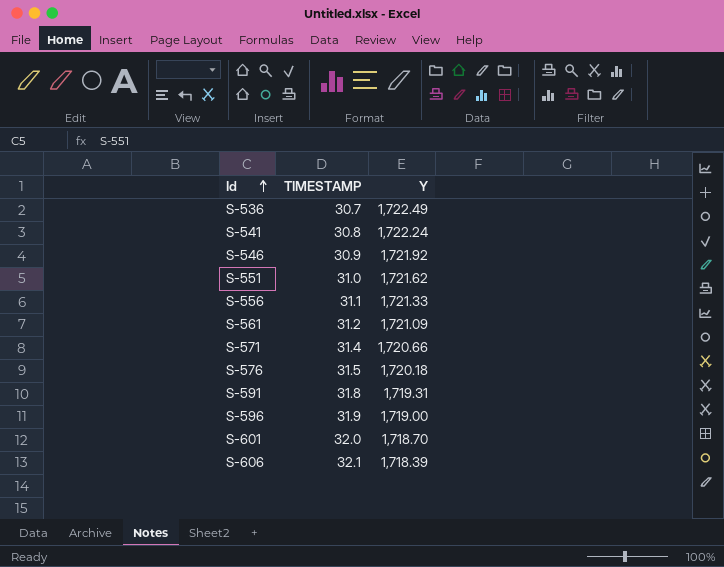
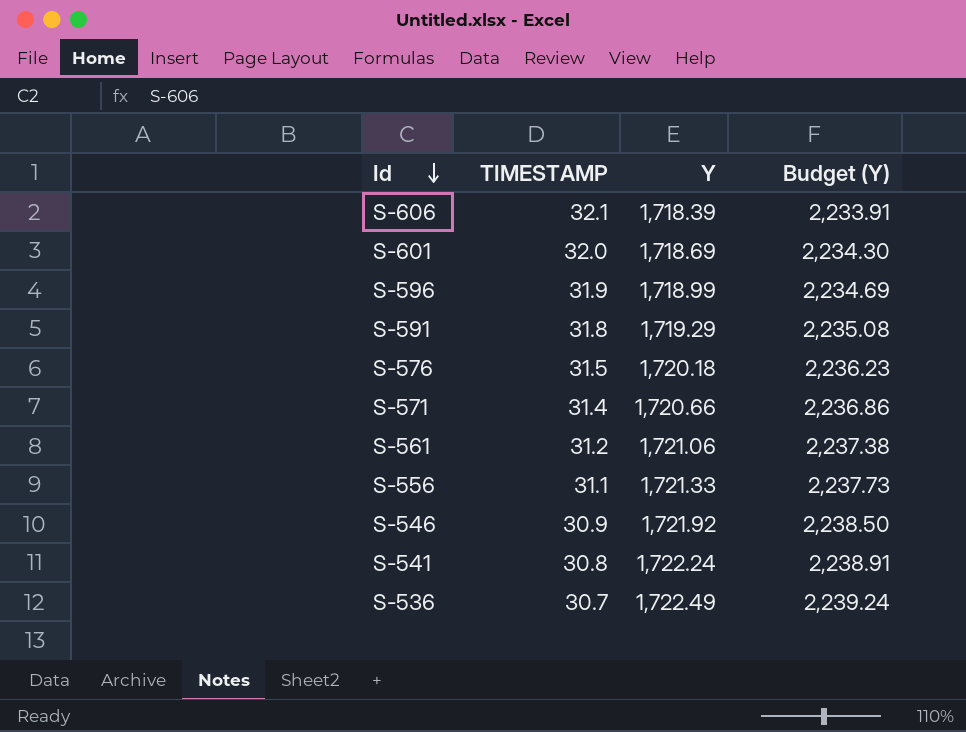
row order: Id ascending -> Id descending
column Budget (Y) | formula: none -> [Y] * 1.3
row S-551: 31.0 | 1,721.62 -> none
S-601 | Y: 1,718.70 -> 1,718.69
S-596 | Y: 1,719.00 -> 1,718.99
S-591 | Y: 1,719.31 -> 1,719.29
S-561 | Y: 1,721.09 -> 1,721.06

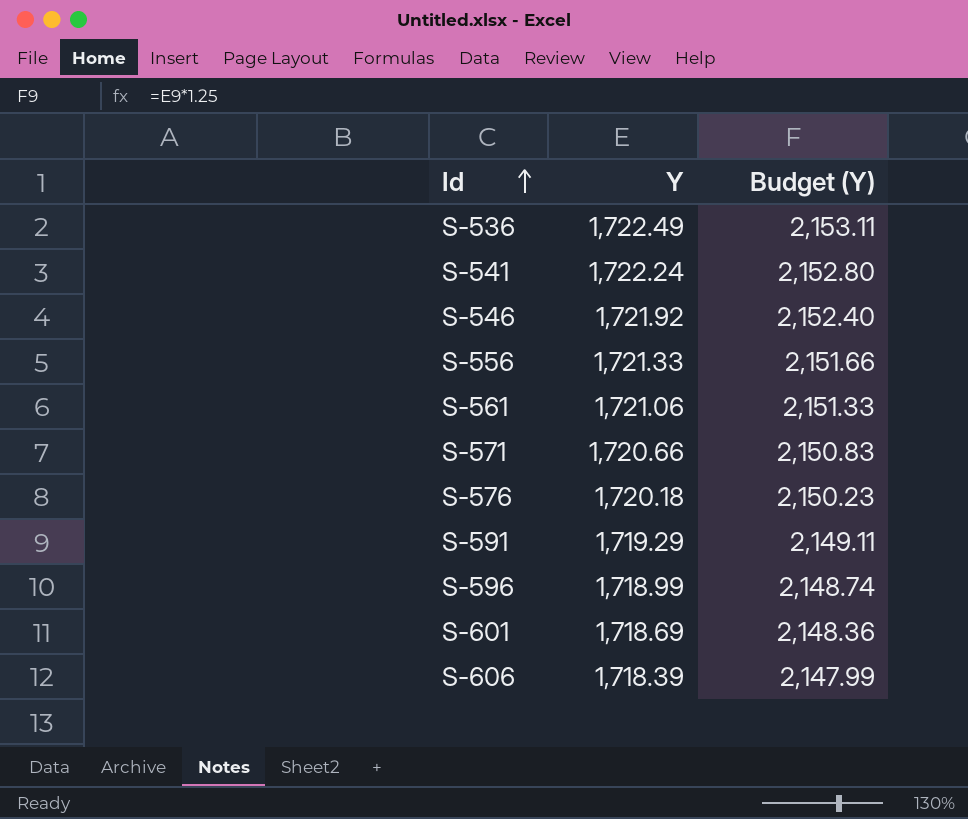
row order: Id descending -> Id ascending
column TIMESTAMP | position: 2 -> none
column Budget (Y) | formula: [Y] * 1.3 -> [Y] * 1.25

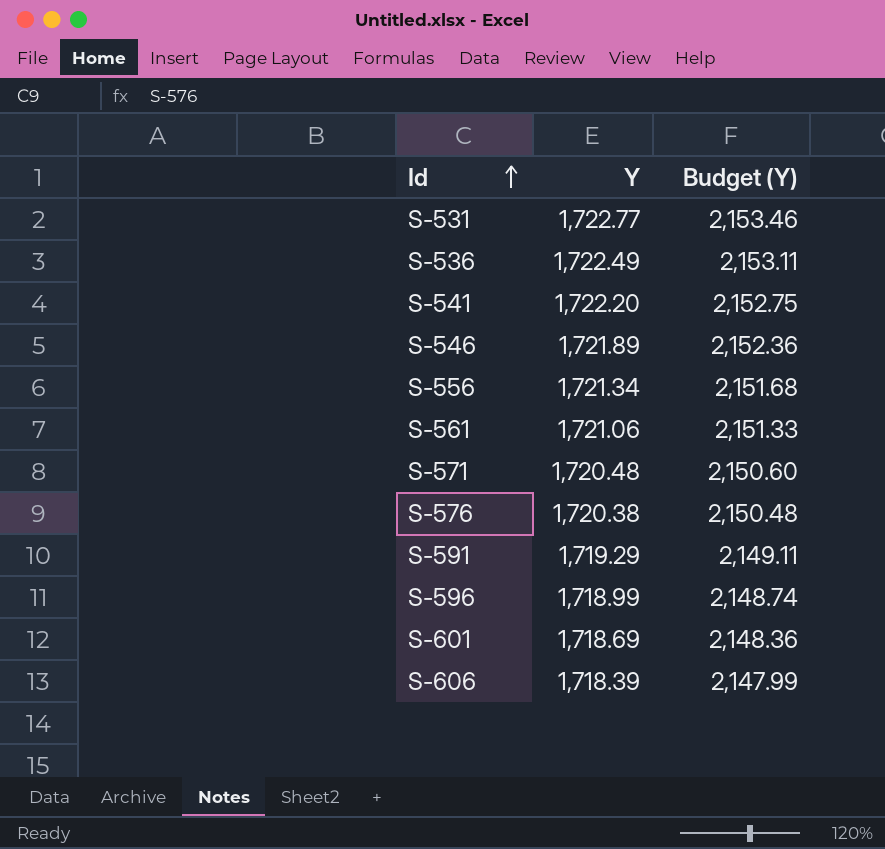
row S-531: none -> 1,722.77 | 2,153.46
S-541 | Y: 1,722.24 -> 1,722.20
S-541 | Budget (Y): 2,152.80 -> 2,152.75
S-546 | Y: 1,721.92 -> 1,721.89
S-546 | Budget (Y): 2,152.40 -> 2,152.36
S-556 | Y: 1,721.33 -> 1,721.34
S-556 | Budget (Y): 2,151.66 -> 2,151.68
S-571 | Y: 1,720.66 -> 1,720.48
S-571 | Budget (Y): 2,150.83 -> 2,150.60
S-576 | Y: 1,720.18 -> 1,720.38
S-576 | Budget (Y): 2,150.23 -> 2,150.48

